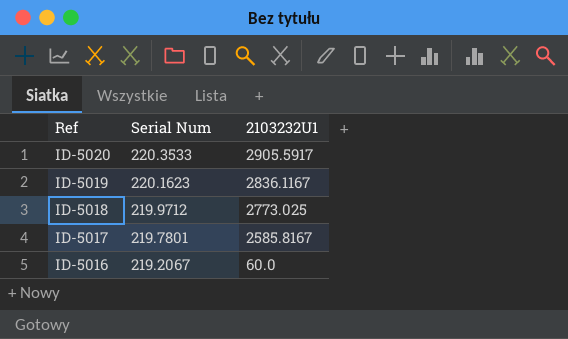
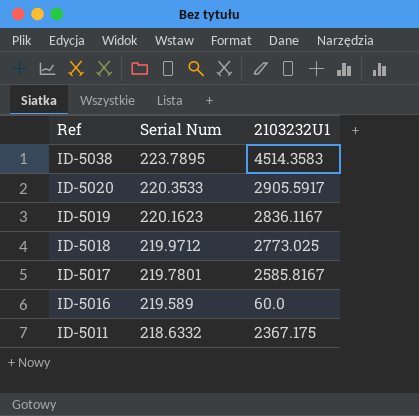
row ID-5038: none -> 223.7895 | 4514.3583
ID-5016 | Serial Num: 219.2067 -> 219.589
row ID-5011: none -> 218.6332 | 2367.175

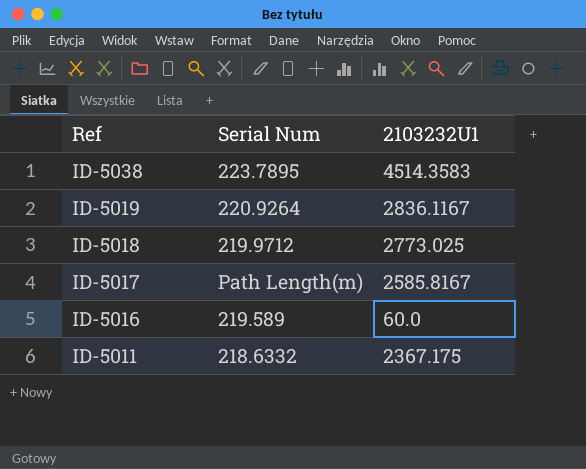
row ID-5020: 220.3533 | 2905.5917 -> none
ID-5019 | Serial Num: 220.1623 -> 220.9264
ID-5017 | Serial Num: 219.7801 -> Path Length(m)

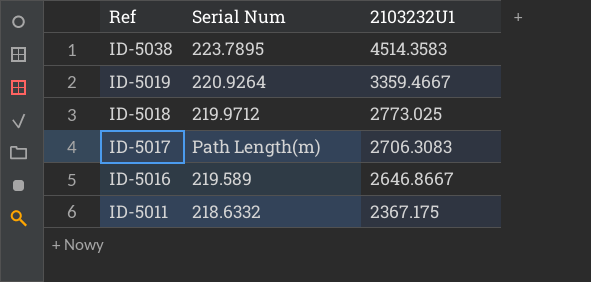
ID-5019 | 2103232U1: 2836.1167 -> 3359.4667
ID-5017 | 2103232U1: 2585.8167 -> 2706.3083
ID-5016 | 2103232U1: 60.0 -> 2646.8667

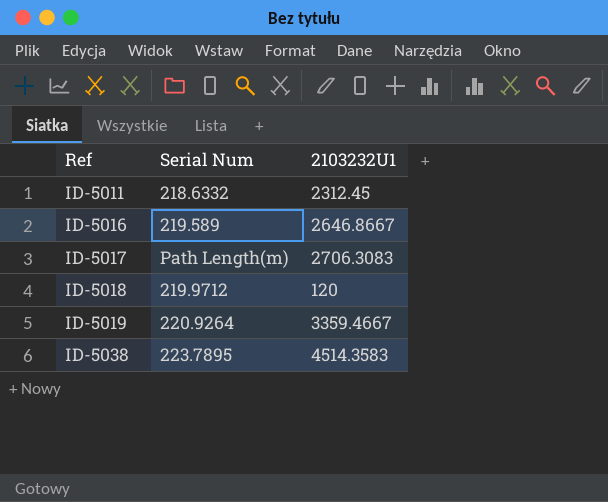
row order: Ref descending -> Ref ascending
ID-5011 | 2103232U1: 2367.175 -> 2312.45
ID-5018 | 2103232U1: 2773.025 -> 120

